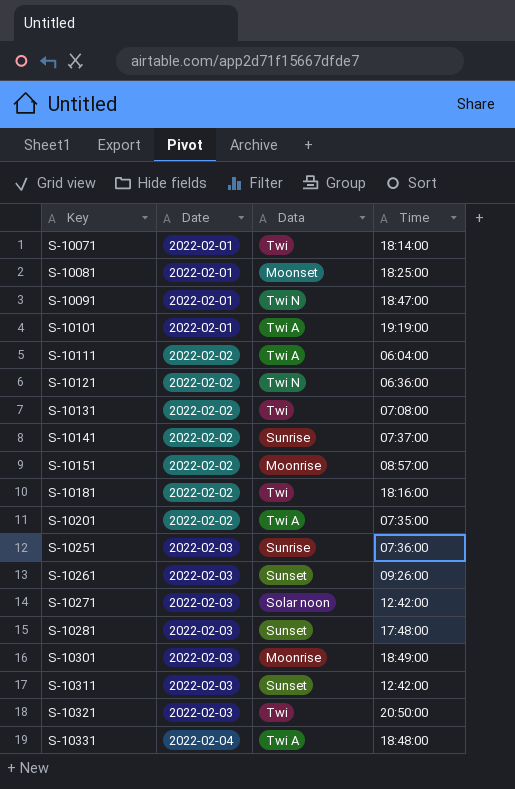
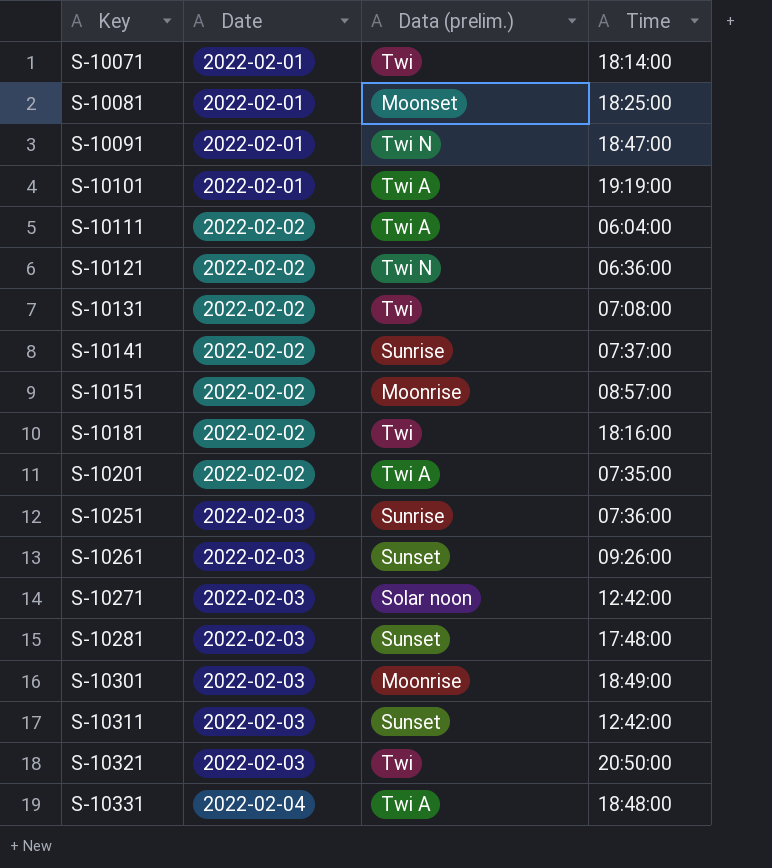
column name: Data -> Data (prelim.)

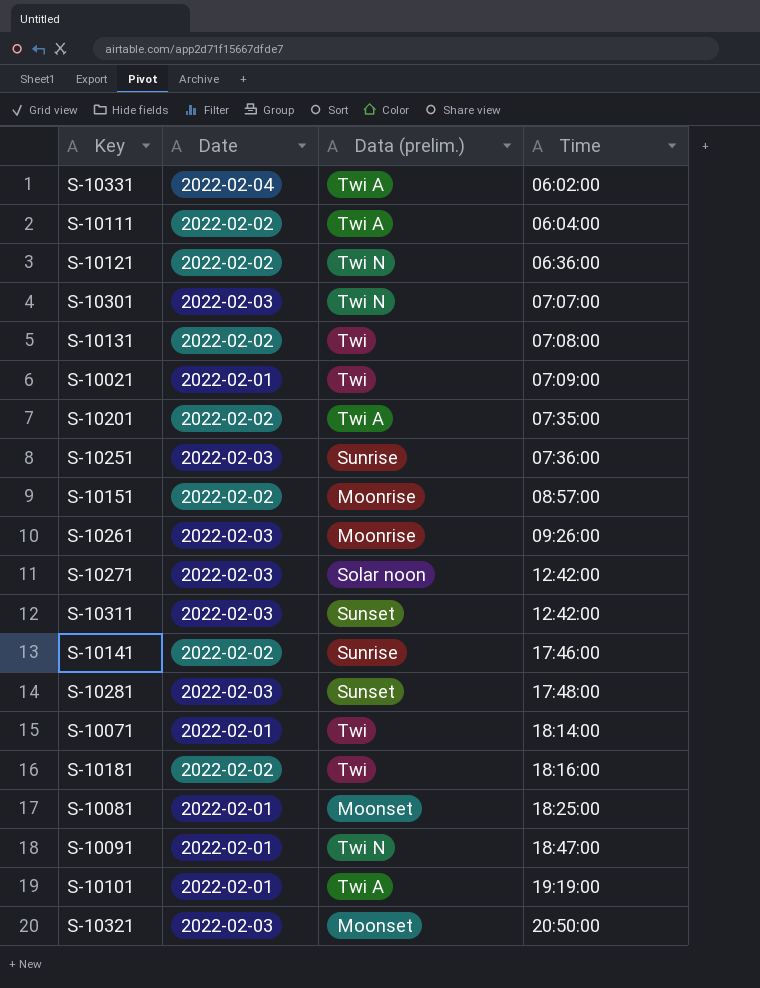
row order: Key ascending -> Time ascending
S-10331 | Time: 18:48:00 -> 06:02:00
S-10301 | Data (prelim.): Moonrise -> Twi N
S-10301 | Time: 18:49:00 -> 07:07:00
row S-10021: none -> 2022-02-01 | Twi | 07:09:00
S-10261 | Data (prelim.): Sunset -> Moonrise
S-10141 | Time: 07:37:00 -> 17:46:00
S-10321 | Data (prelim.): Twi -> Moonset

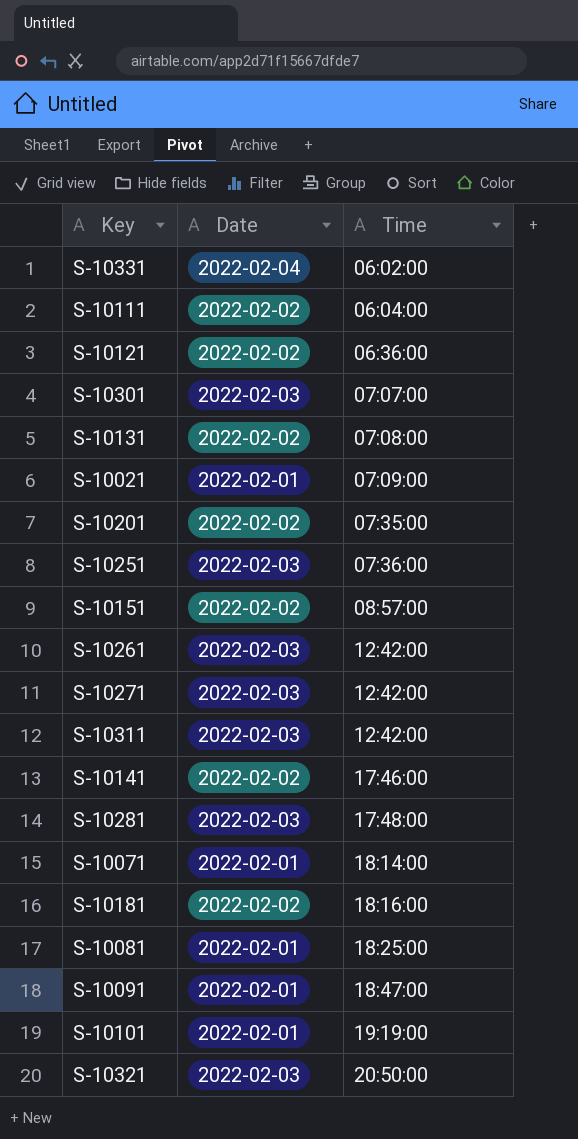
column Data (prelim.) | position: 3 -> none
S-10261 | Time: 09:26:00 -> 12:42:00

